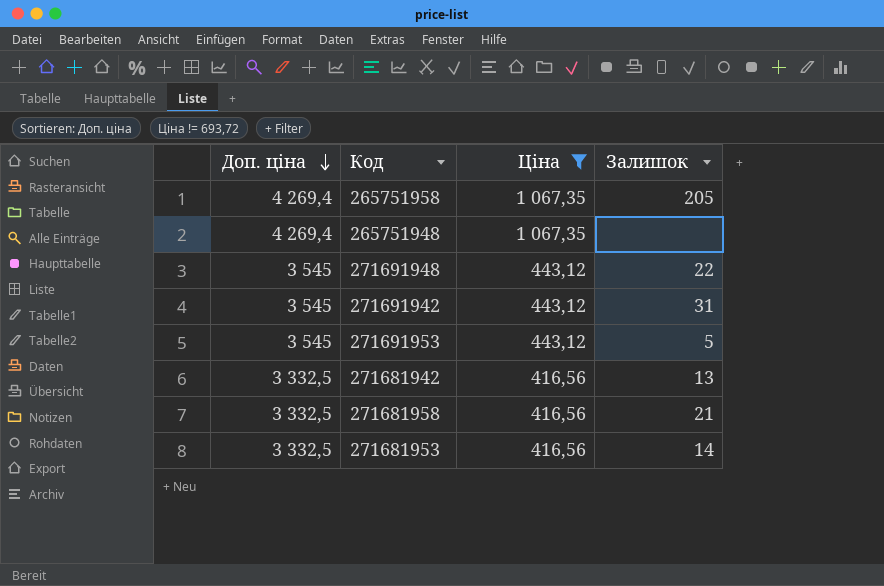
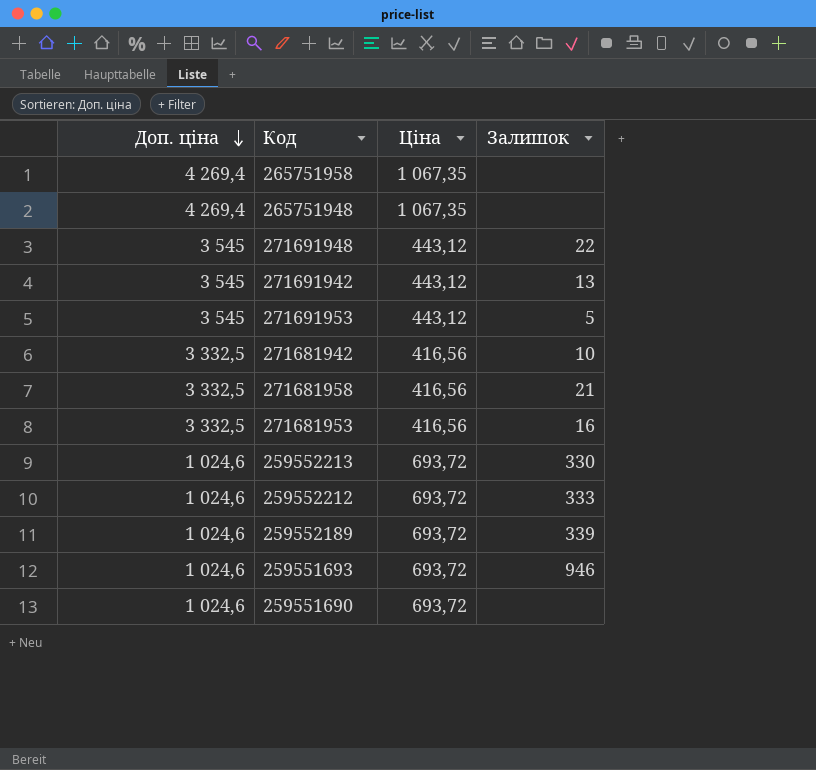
filter: Ціна != 693,72 -> none
265751958 | Залишок: 205 -> none
271691942 | Залишок: 31 -> 13
271681942 | Залишок: 13 -> 10
271681953 | Залишок: 14 -> 16

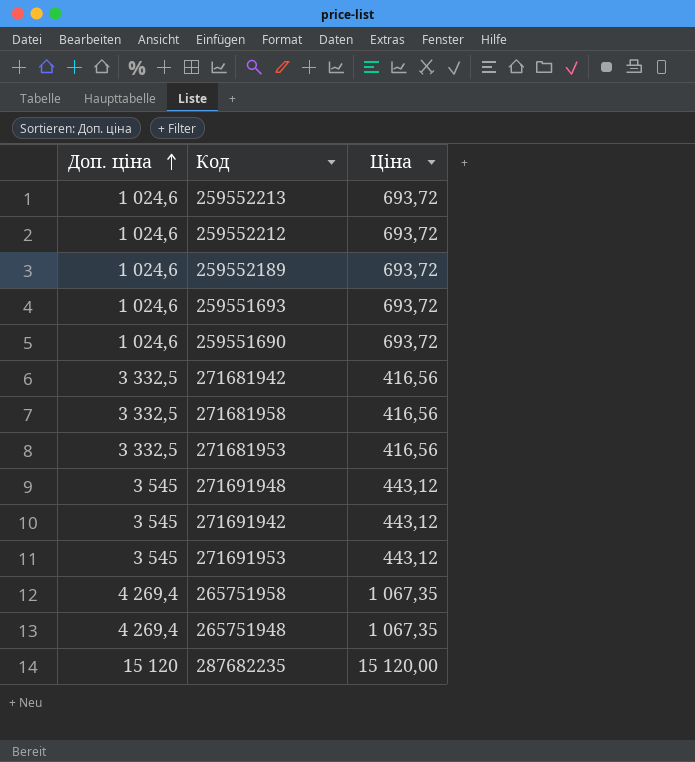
row order: Доп. ціна descending -> Доп. ціна ascending
column Залишок | position: 4 -> none
row 287682235: none -> 15 120 | 15 120,00

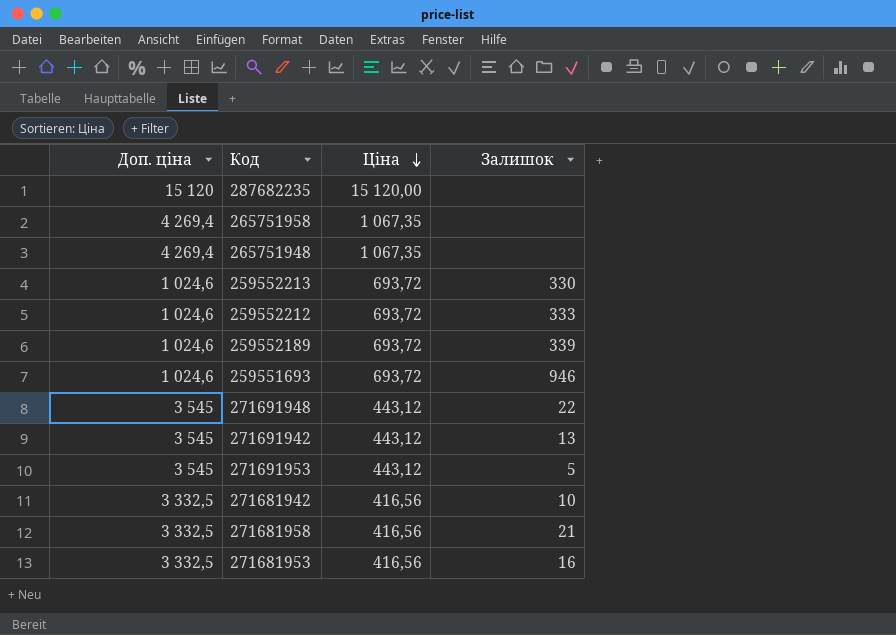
row order: Доп. ціна ascending -> Ціна descending
column Залишок | position: none -> 4
row 259551690: 1 024,6 | 693,72 -> none

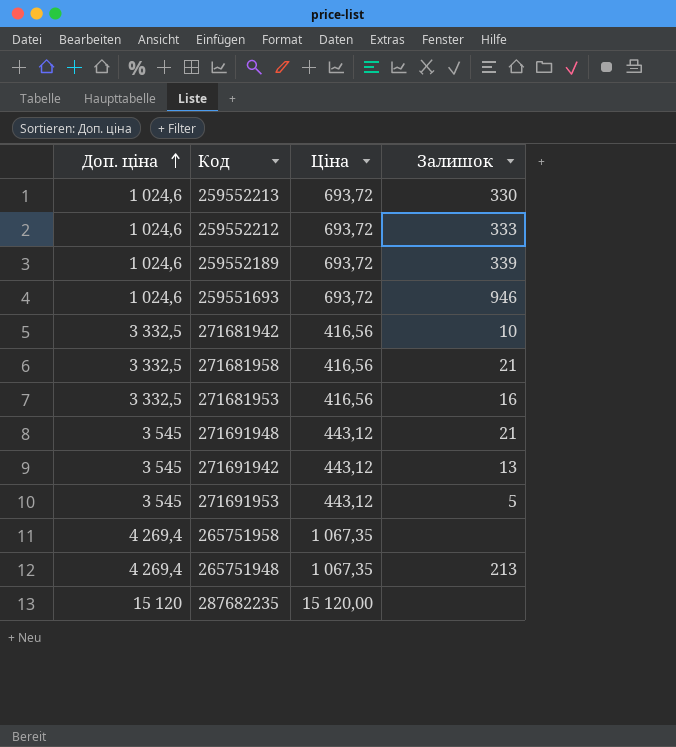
row order: Ціна descending -> Доп. ціна ascending
271691948 | Залишок: 22 -> 21
265751948 | Залишок: none -> 213

